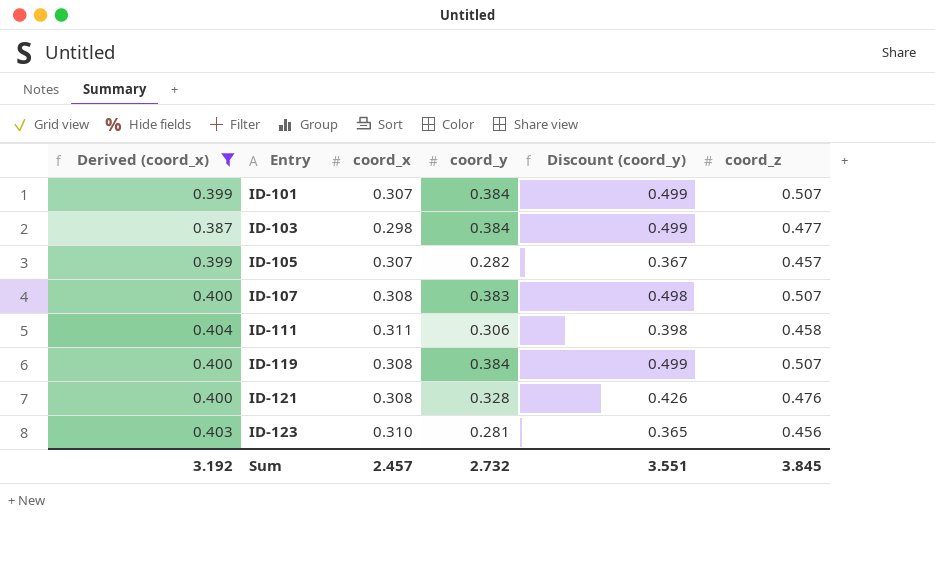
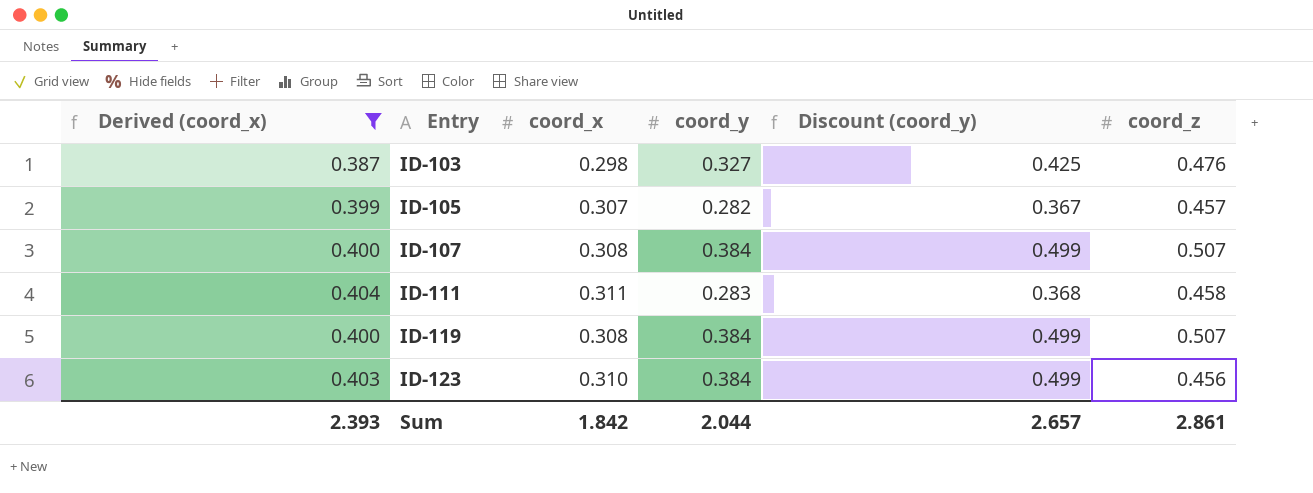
row ID-101: 0.399 | 0.307 | 0.384 | 0.499 | 0.507 -> none
row ID-121: 0.400 | 0.308 | 0.328 | 0.426 | 0.476 -> none
ID-103 | coord_y: 0.384 -> 0.327
ID-103 | Discount (coord_y): 0.499 -> 0.425
ID-103 | coord_z: 0.477 -> 0.476
ID-107 | coord_y: 0.383 -> 0.384
ID-107 | Discount (coord_y): 0.498 -> 0.499
ID-111 | coord_y: 0.306 -> 0.283
ID-111 | Discount (coord_y): 0.398 -> 0.368
ID-123 | coord_y: 0.281 -> 0.384
ID-123 | Discount (coord_y): 0.365 -> 0.499
Sum | Derived (coord_x): 3.192 -> 2.393
Sum | coord_x: 2.457 -> 1.842
Sum | coord_y: 2.732 -> 2.044
Sum | Discount (coord_y): 3.551 -> 2.657
Sum | coord_z: 3.845 -> 2.861

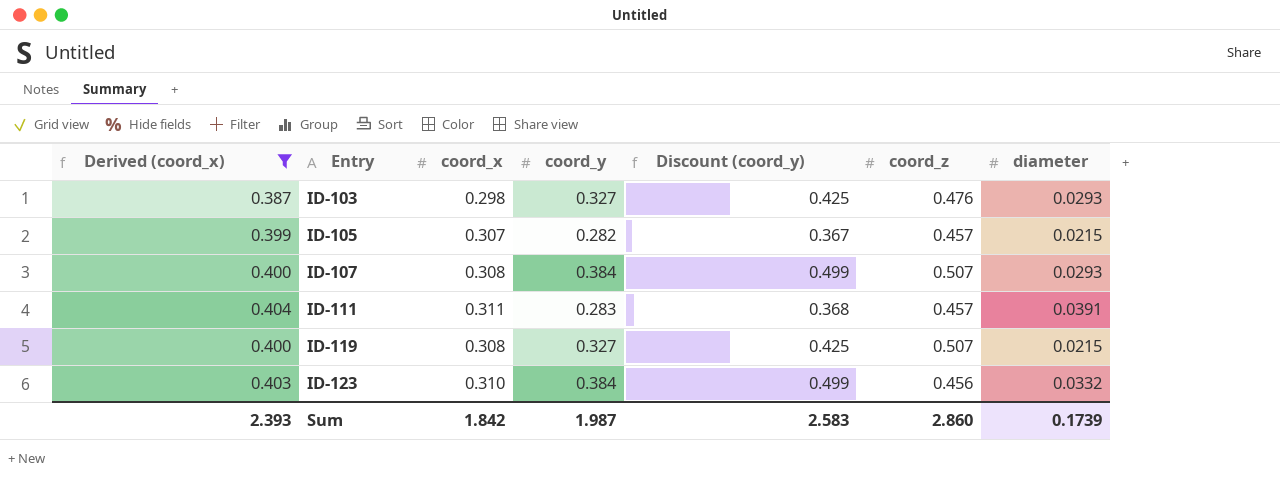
column diameter | position: none -> 7
ID-111 | coord_z: 0.458 -> 0.457
ID-119 | coord_y: 0.384 -> 0.327
ID-119 | Discount (coord_y): 0.499 -> 0.425
Sum | coord_y: 2.044 -> 1.987
Sum | Discount (coord_y): 2.657 -> 2.583
Sum | coord_z: 2.861 -> 2.860

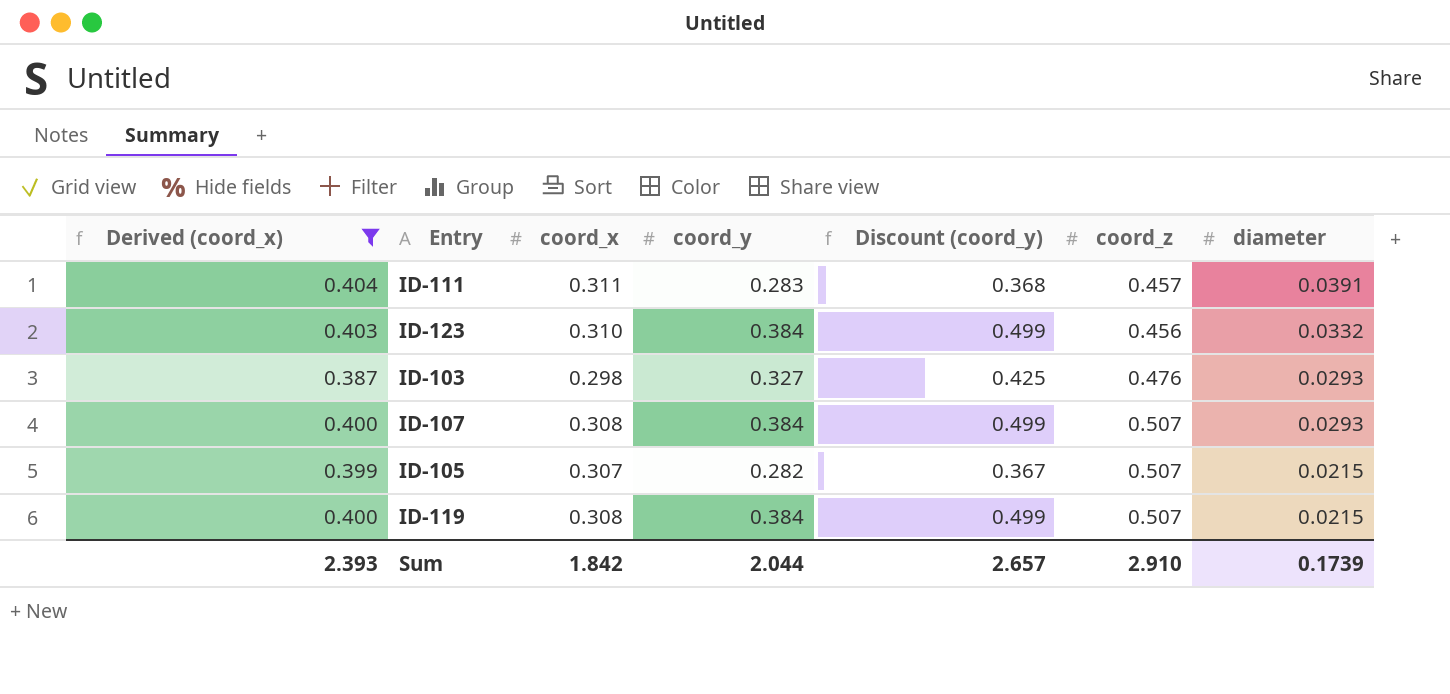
row order: Entry ascending -> diameter descending
ID-105 | coord_z: 0.457 -> 0.507
ID-119 | coord_y: 0.327 -> 0.384
ID-119 | Discount (coord_y): 0.425 -> 0.499
Sum | coord_y: 1.987 -> 2.044
Sum | Discount (coord_y): 2.583 -> 2.657
Sum | coord_z: 2.860 -> 2.910

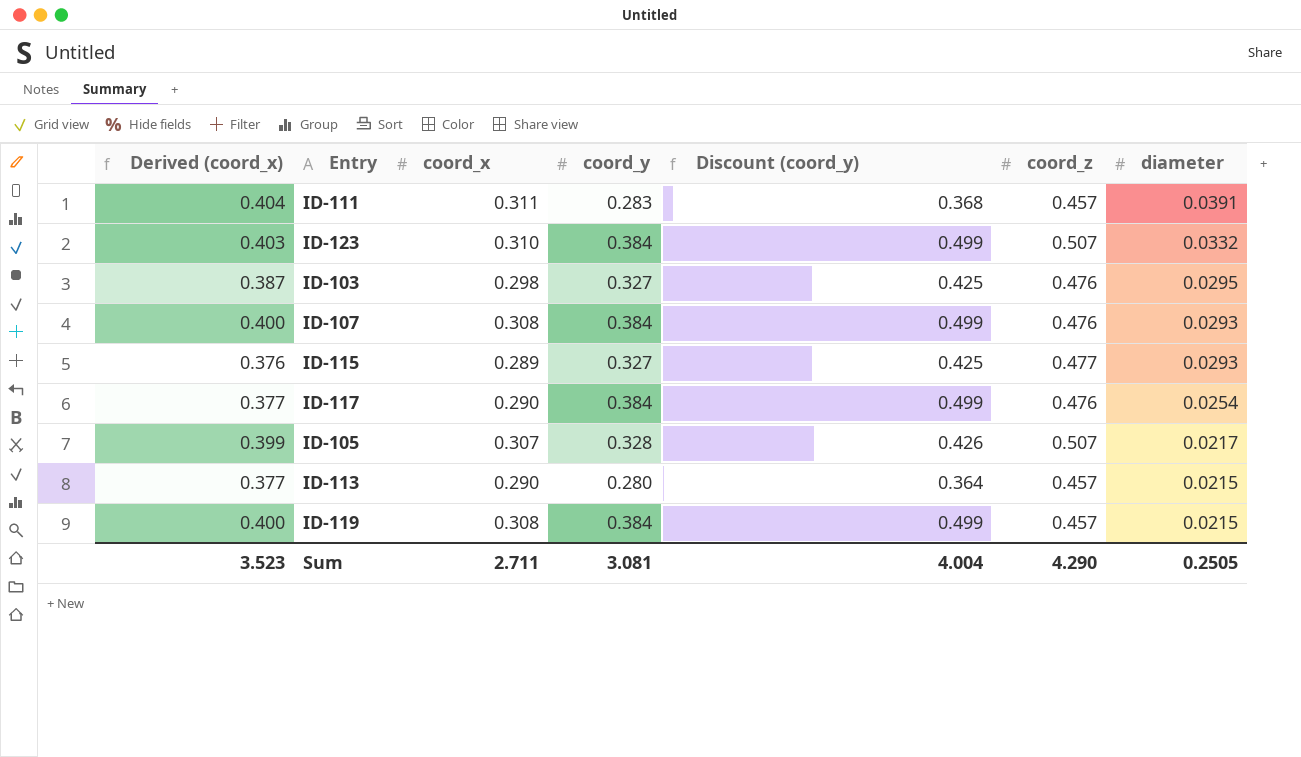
filter: Derived (coord_x) >= 0.387 -> none
ID-123 | coord_z: 0.456 -> 0.507
ID-103 | diameter: 0.0293 -> 0.0295
ID-107 | coord_z: 0.507 -> 0.476
ID-105 | coord_y: 0.282 -> 0.328
ID-105 | Discount (coord_y): 0.367 -> 0.426
ID-105 | diameter: 0.0215 -> 0.0217
ID-119 | coord_z: 0.507 -> 0.457
Sum | Derived (coord_x): 2.393 -> 3.523
Sum | coord_x: 1.842 -> 2.711
Sum | coord_y: 2.044 -> 3.081
Sum | Discount (coord_y): 2.657 -> 4.004
Sum | coord_z: 2.910 -> 4.290
Sum | diameter: 0.1739 -> 0.2505

